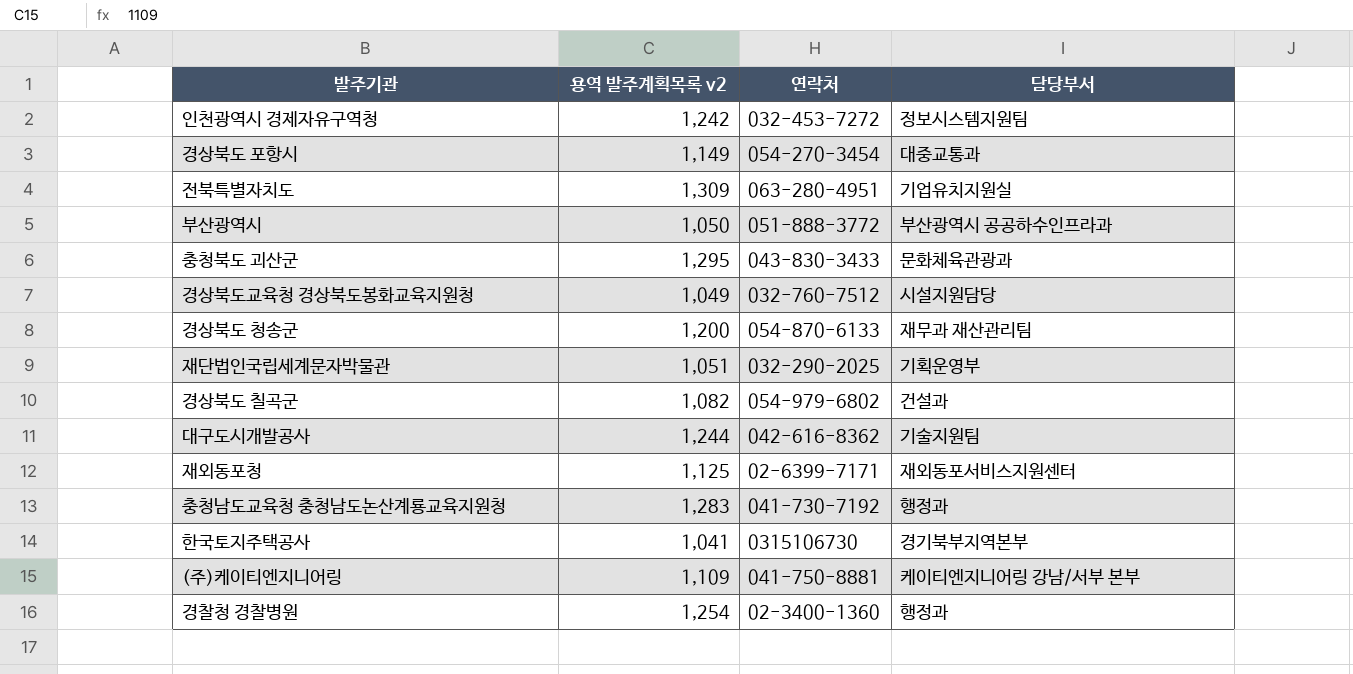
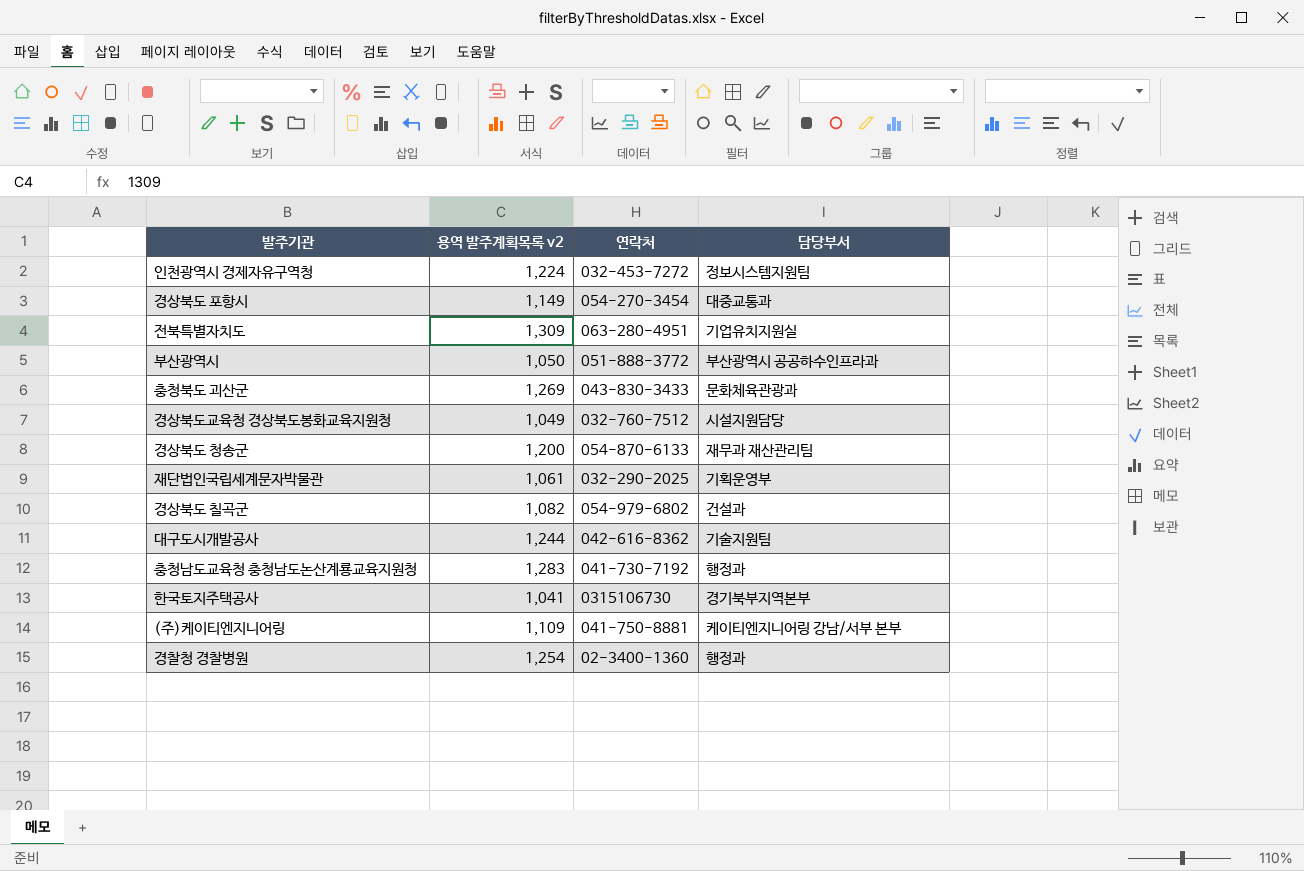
row 재외동포청: 1,125 | 02-6399-7171 | 재외동포서비스지원센터 -> none
인천광역시 경제자유구역청 | 용역 발주계획목록 v2: 1,242 -> 1,224
충청북도 괴산군 | 용역 발주계획목록 v2: 1,295 -> 1,269
재단법인국립세계문자박물관 | 용역 발주계획목록 v2: 1,051 -> 1,061

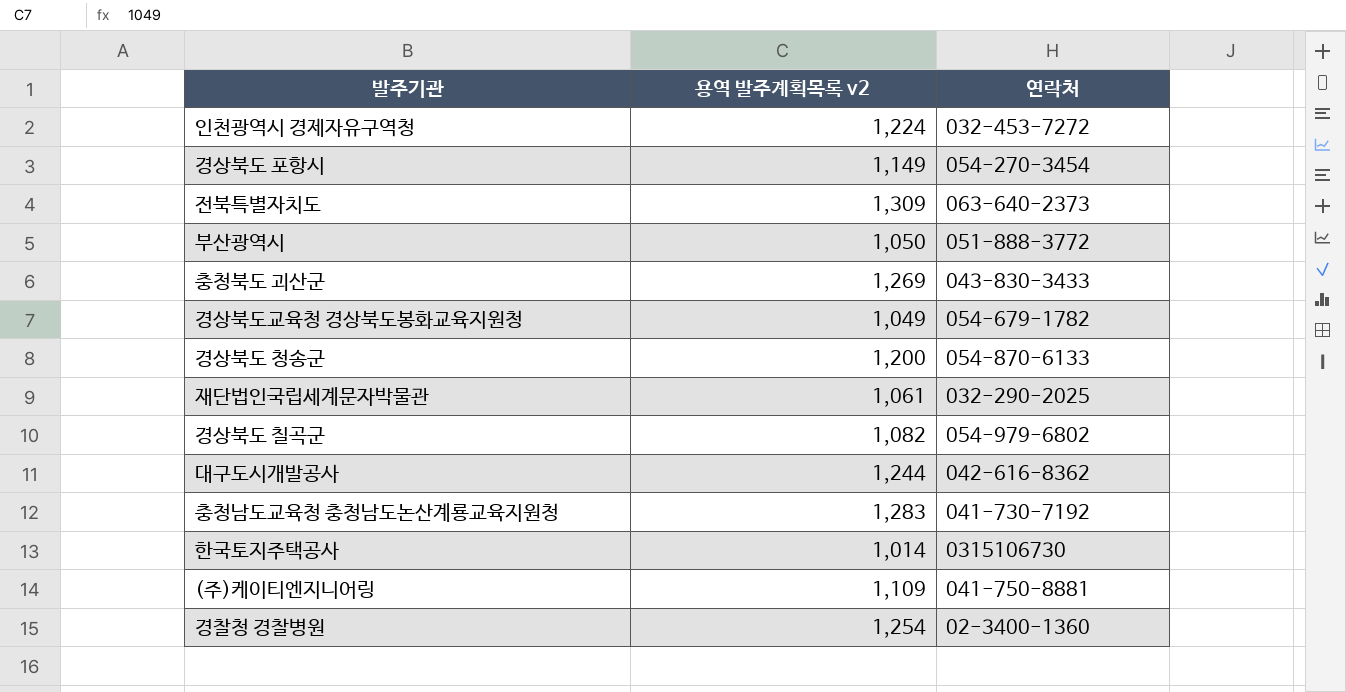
column 담당부서 | position: 4 -> none
전북특별자치도 | 연락처: 063-280-4951 -> 063-640-2373
경상북도교육청 경상북도봉화교육지원청 | 연락처: 032-760-7512 -> 054-679-1782
한국토지주택공사 | 용역 발주계획목록 v2: 1,041 -> 1,014

